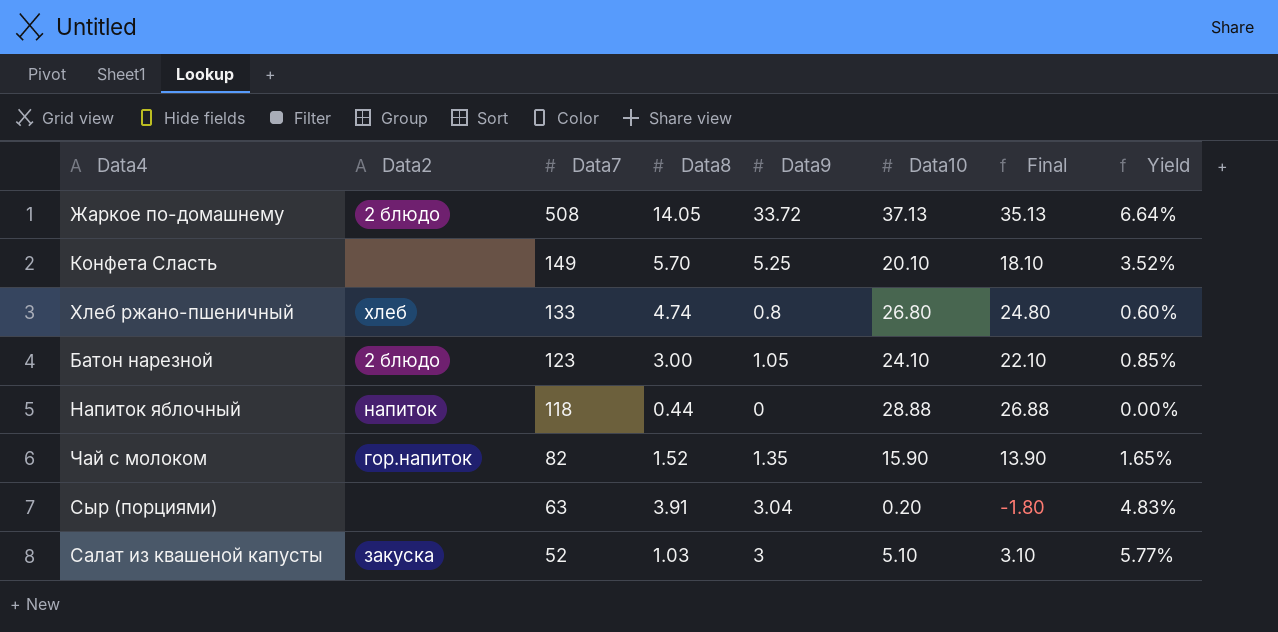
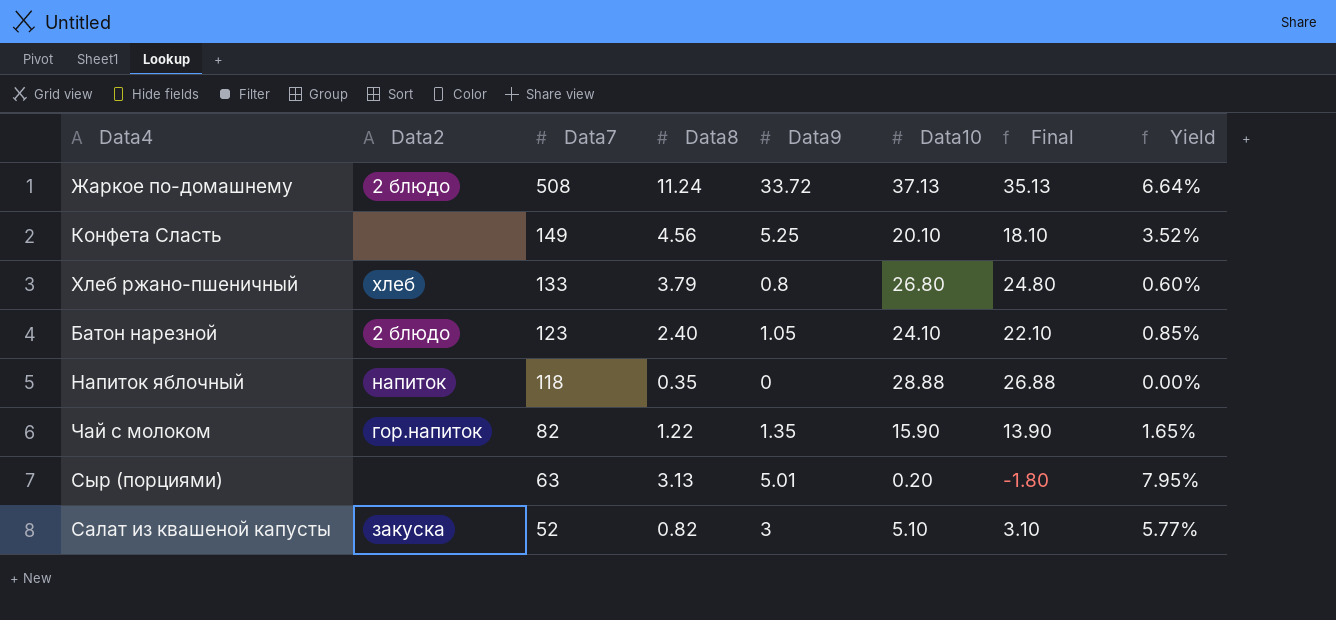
Жаркое по-домашнему | Data8: 14.05 -> 11.24
Конфета Сласть | Data8: 5.70 -> 4.56
Хлеб ржано-пшеничный | Data8: 4.74 -> 3.79
Батон нарезной | Data8: 3.00 -> 2.40
Напиток яблочный | Data8: 0.44 -> 0.35
Чай с молоком | Data8: 1.52 -> 1.22
Сыр (порциями) | Data8: 3.91 -> 3.13
Сыр (порциями) | Data9: 3.04 -> 5.01
Сыр (порциями) | Yield: 4.83% -> 7.95%
Салат из квашеной капусты | Data8: 1.03 -> 0.82

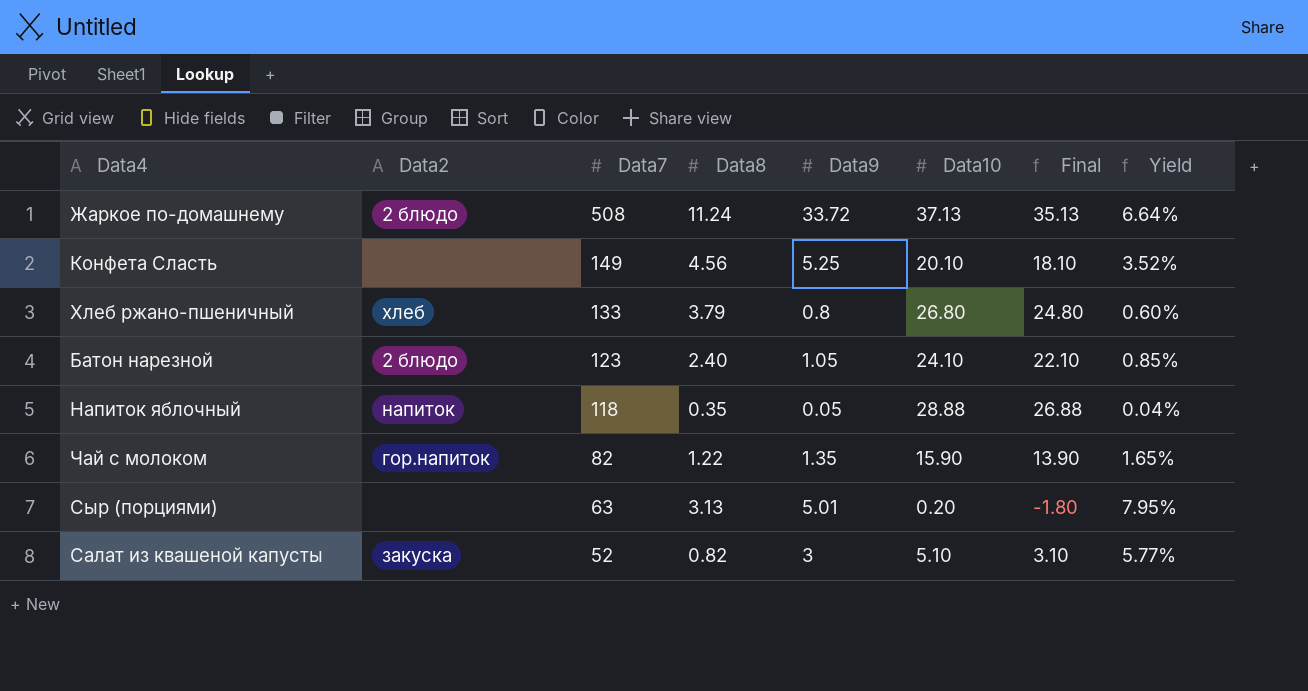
Напиток яблочный | Data9: 0 -> 0.05
Напиток яблочный | Yield: 0.00% -> 0.04%

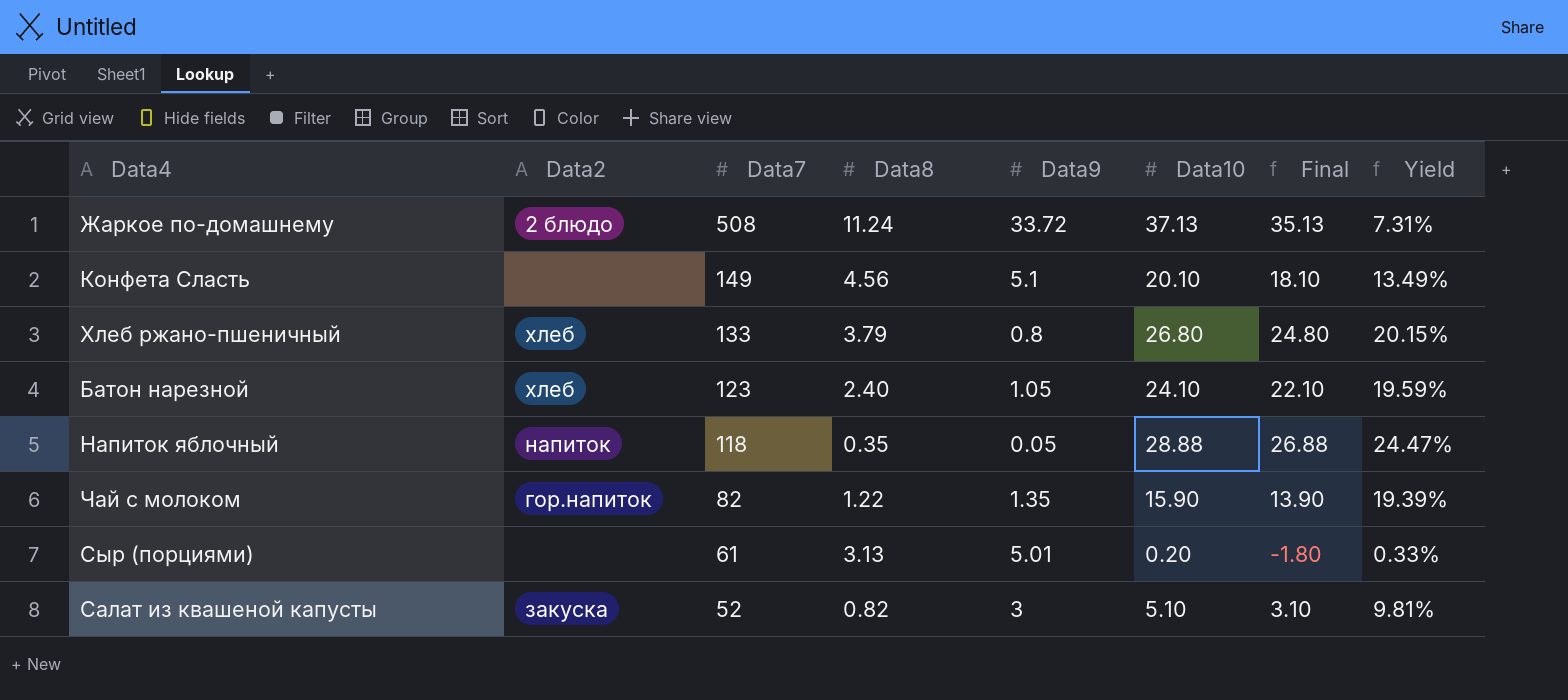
column Yield | formula: [Data9] / [Data7] -> [Data10] / [Data7]
Конфета Сласть | Data9: 5.25 -> 5.1
Батон нарезной | Data2: 2 блюдо -> хлеб
Сыр (порциями) | Data7: 63 -> 61

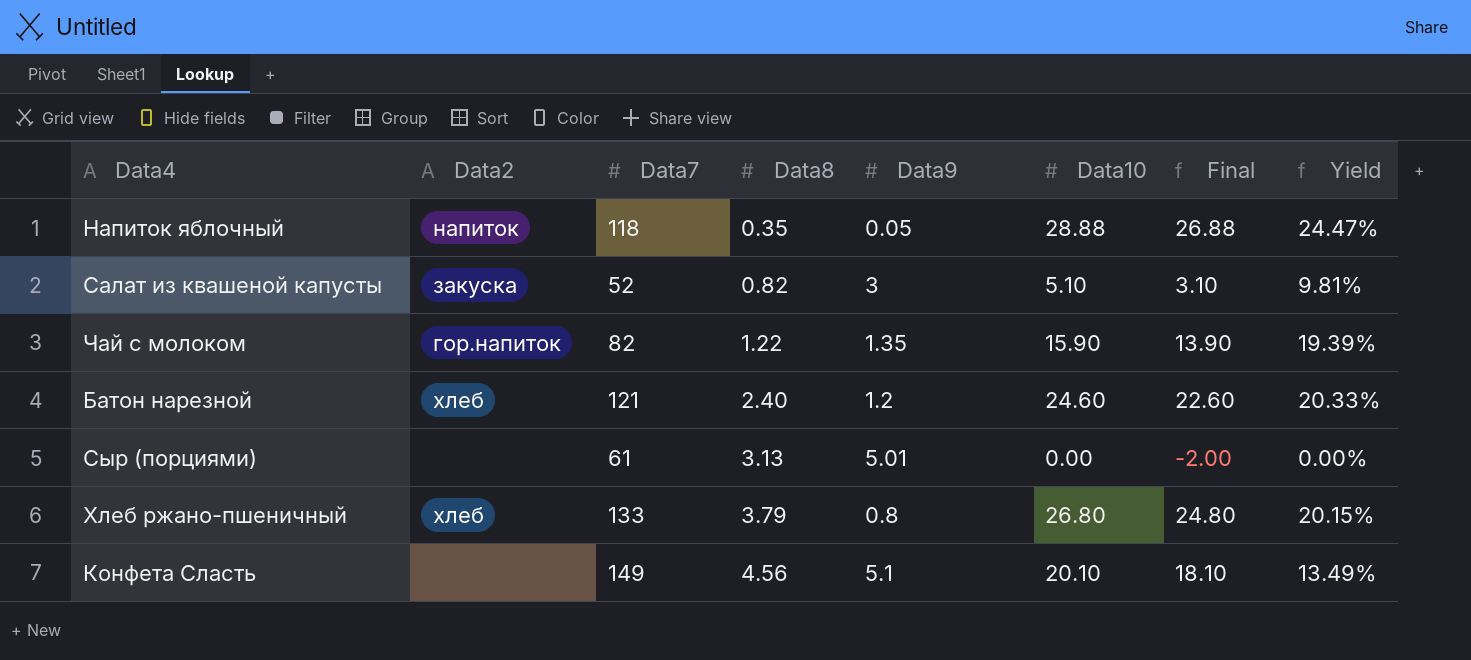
row order: Data7 descending -> Data8 ascending
row Жаркое по-домашнему: 2 блюдо | 508 | 11.24 | 33.72 | 37.13 | 35.13 | 7.31% -> none
Батон нарезной | Data7: 123 -> 121
Батон нарезной | Data9: 1.05 -> 1.2
Батон нарезной | Data10: 24.10 -> 24.60
Батон нарезной | Final: 22.10 -> 22.60
Батон нарезной | Yield: 19.59% -> 20.33%
Сыр (порциями) | Data10: 0.20 -> 0.00
Сыр (порциями) | Final: -1.80 -> -2.00
Сыр (порциями) | Yield: 0.33% -> 0.00%

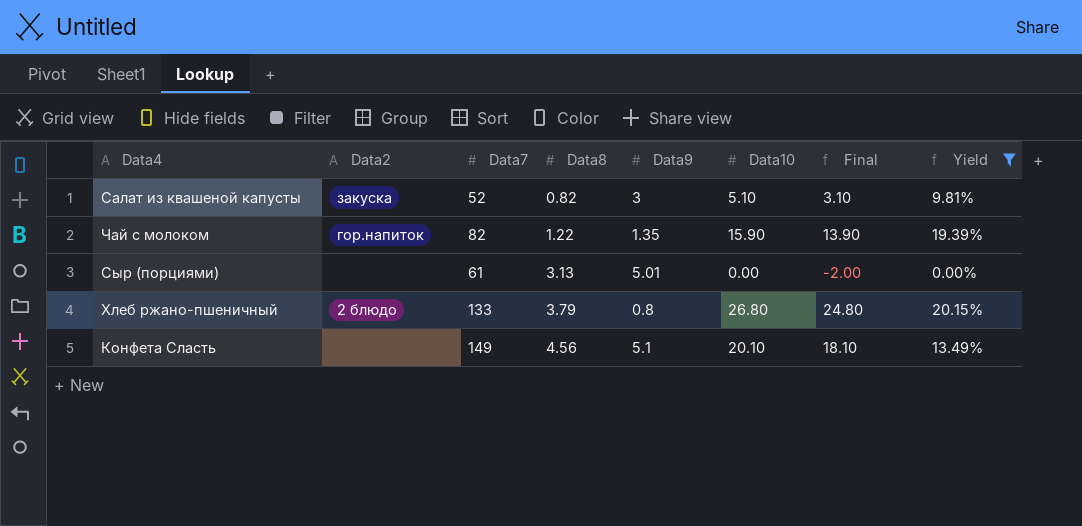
filter: none -> Yield <= 20.15%
Хлеб ржано-пшеничный | Data2: хлеб -> 2 блюдо

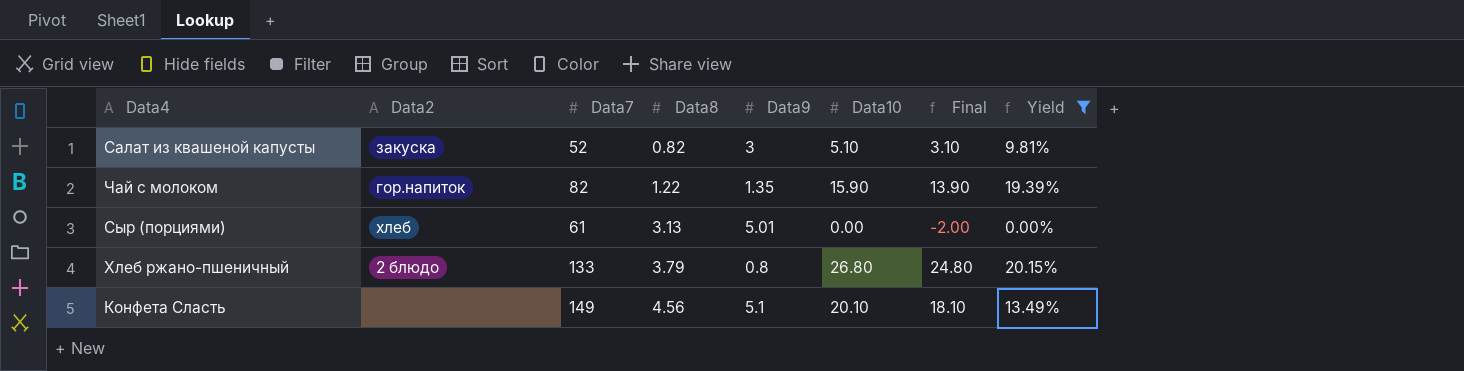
Сыр (порциями) | Data2: none -> хлеб

